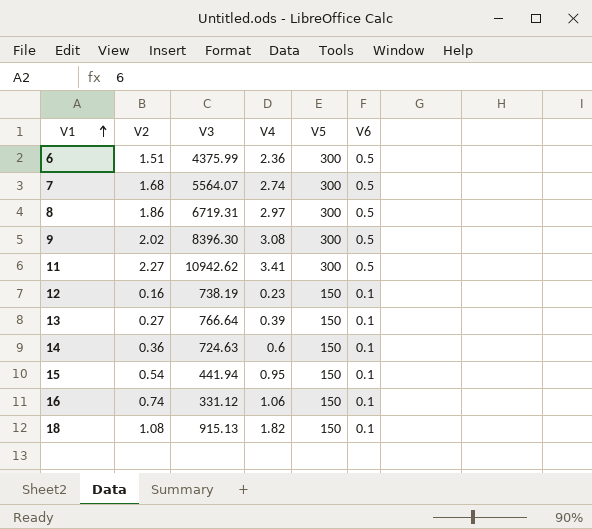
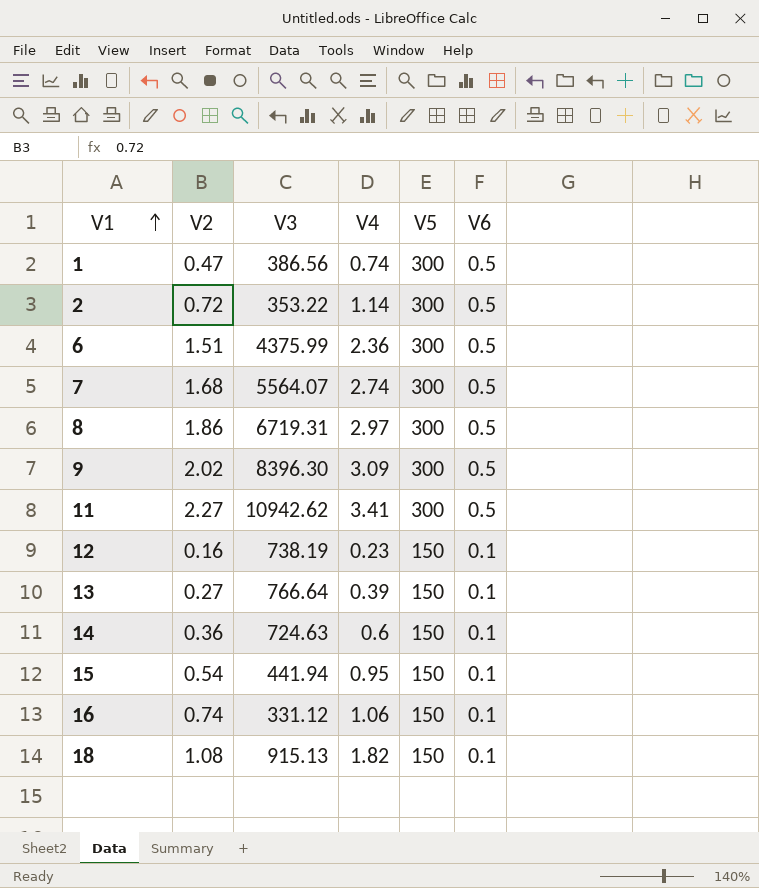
row 1: none -> 0.47 | 386.56 | 0.74 | 300 | 0.5
row 2: none -> 0.72 | 353.22 | 1.14 | 300 | 0.5
9 | V4: 3.08 -> 3.09

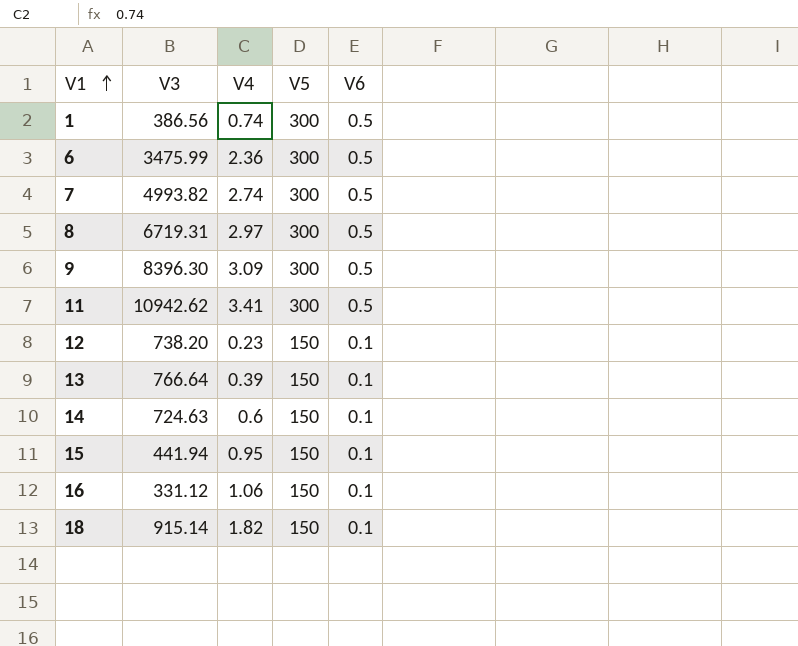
column V2 | position: 2 -> none
row 2: 0.72 | 353.22 | 1.14 | 300 | 0.5 -> none
6 | V3: 4375.99 -> 3475.99
7 | V3: 5564.07 -> 4993.82
12 | V3: 738.19 -> 738.20
18 | V3: 915.13 -> 915.14

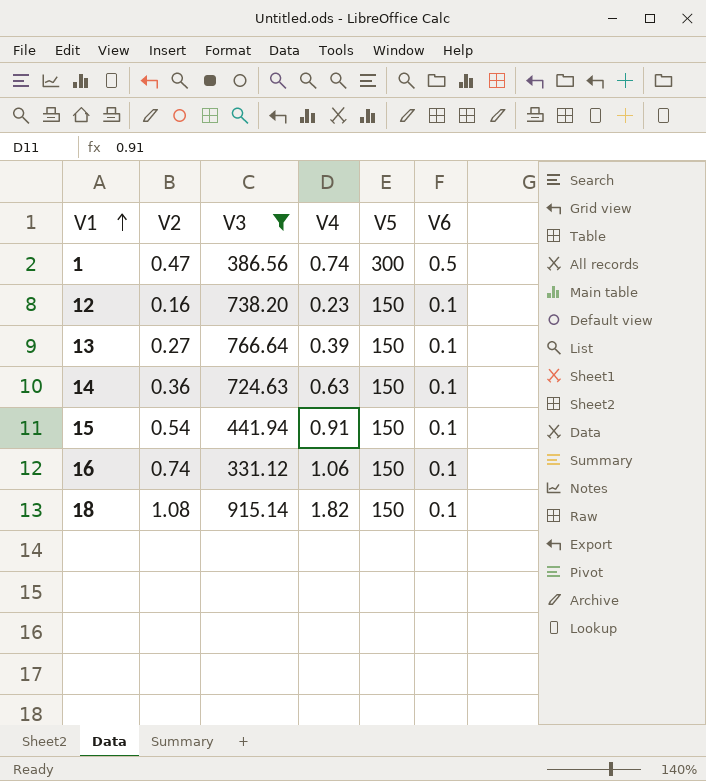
filter: none -> V3 <= 915.14
column V2 | position: none -> 2
14 | V4: 0.6 -> 0.63
15 | V4: 0.95 -> 0.91

